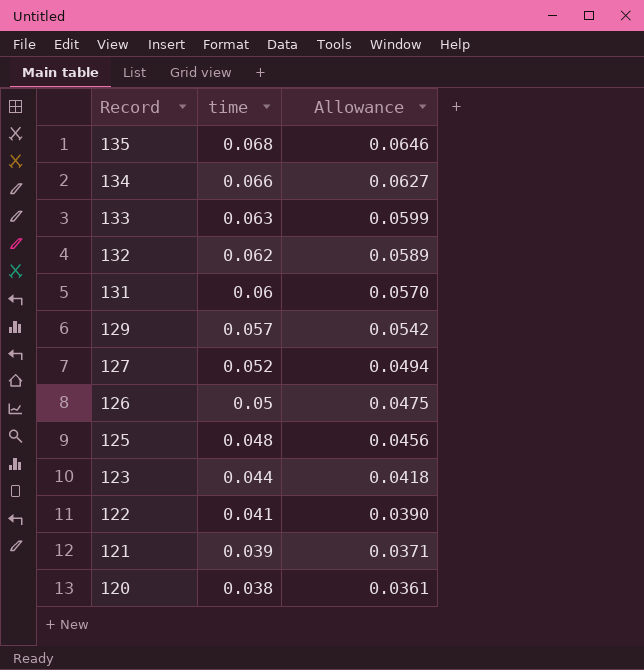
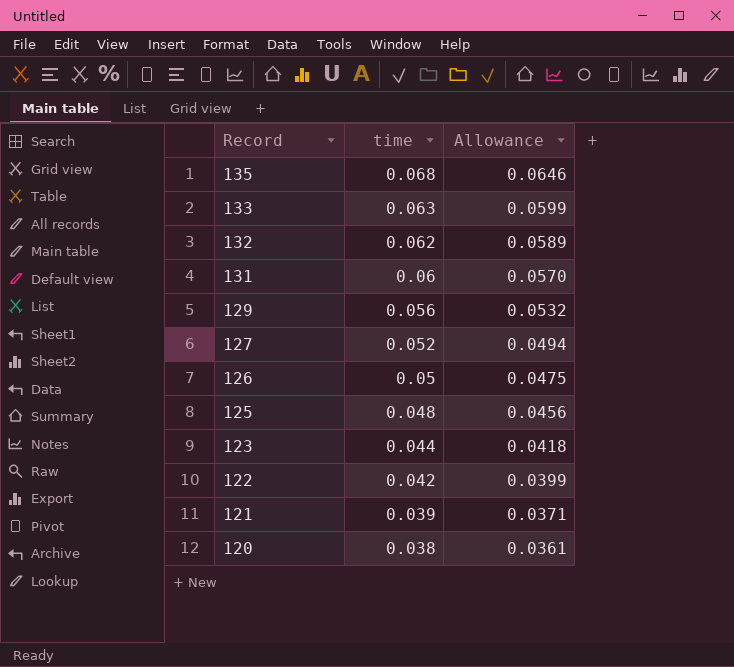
row 134: 0.066 | 0.0627 -> none
129 | time: 0.057 -> 0.056
129 | Allowance: 0.0542 -> 0.0532
122 | time: 0.041 -> 0.042
122 | Allowance: 0.0390 -> 0.0399

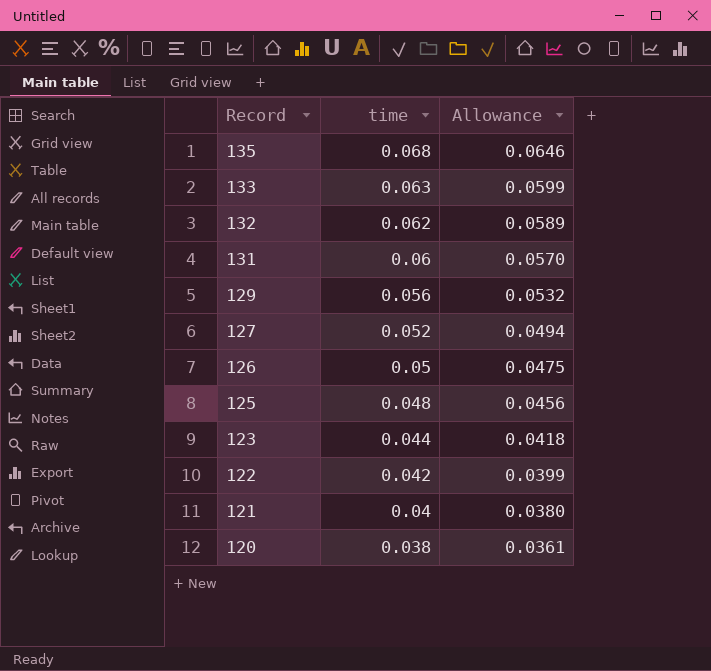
121 | time: 0.039 -> 0.04
121 | Allowance: 0.0371 -> 0.0380

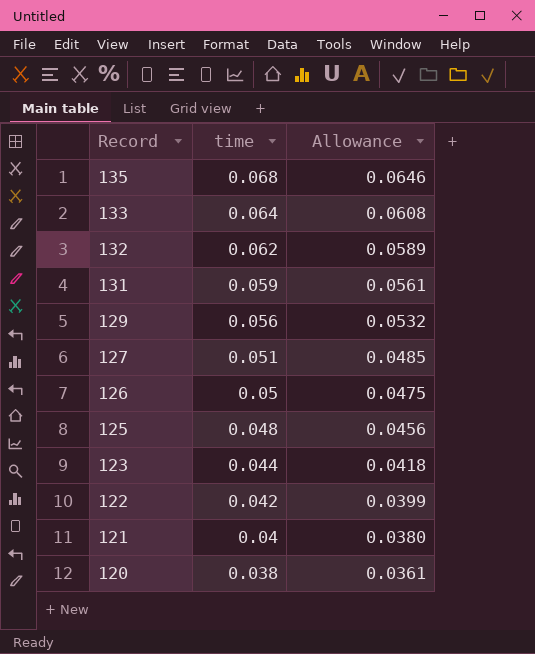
133 | time: 0.063 -> 0.064
133 | Allowance: 0.0599 -> 0.0608
131 | time: 0.06 -> 0.059
131 | Allowance: 0.0570 -> 0.0561
127 | time: 0.052 -> 0.051
127 | Allowance: 0.0494 -> 0.0485

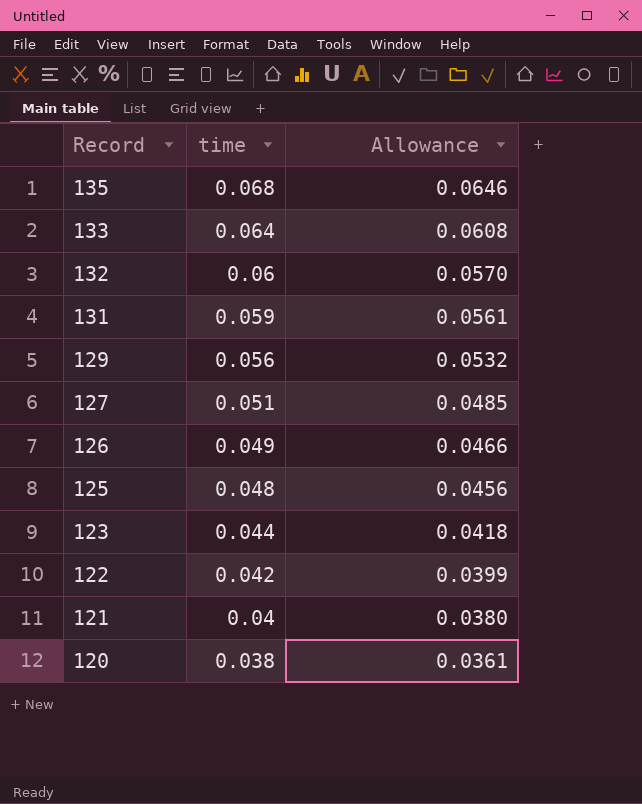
132 | time: 0.062 -> 0.06
132 | Allowance: 0.0589 -> 0.0570
126 | time: 0.05 -> 0.049
126 | Allowance: 0.0475 -> 0.0466

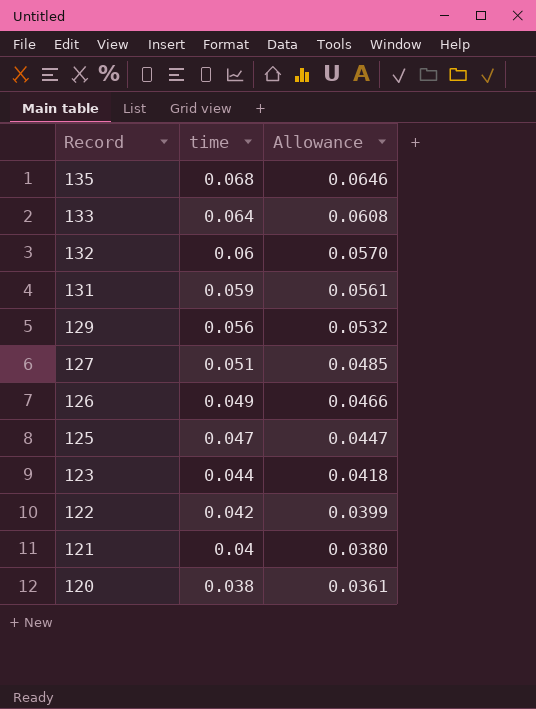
125 | time: 0.048 -> 0.047
125 | Allowance: 0.0456 -> 0.0447

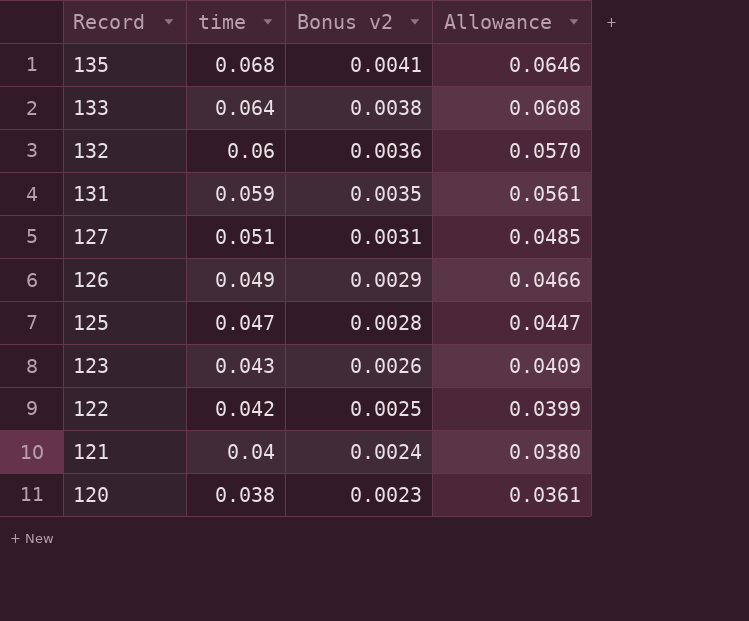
column Bonus v2 | formula: none -> [time] * 0.06
row 129: 0.056 | 0.0532 -> none
123 | time: 0.044 -> 0.043
123 | Allowance: 0.0418 -> 0.0409

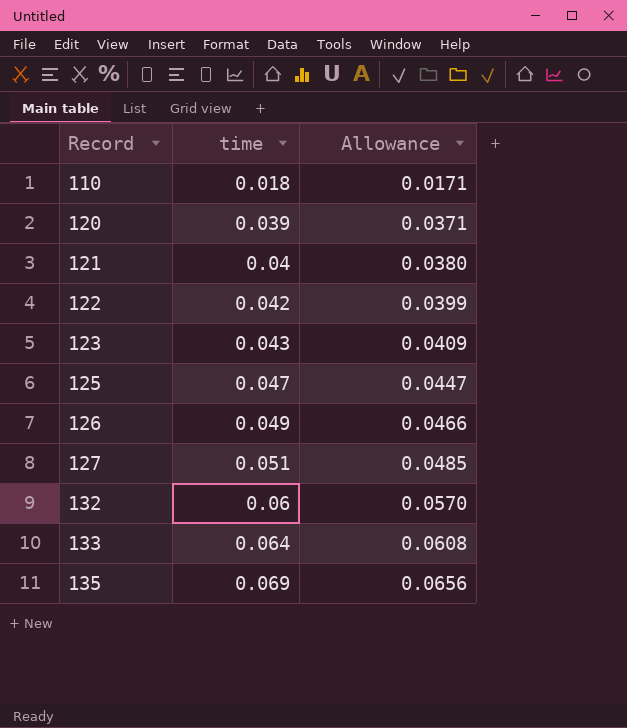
row order: Record descending -> Record ascending
column Bonus v2 | formula: [time] * 0.06 -> none
row 131: 0.059 | 0.0035 | 0.0561 -> none
row 110: none -> 0.018 | 0.0171
120 | time: 0.038 -> 0.039
120 | Allowance: 0.0361 -> 0.0371
135 | time: 0.068 -> 0.069
135 | Allowance: 0.0646 -> 0.0656

